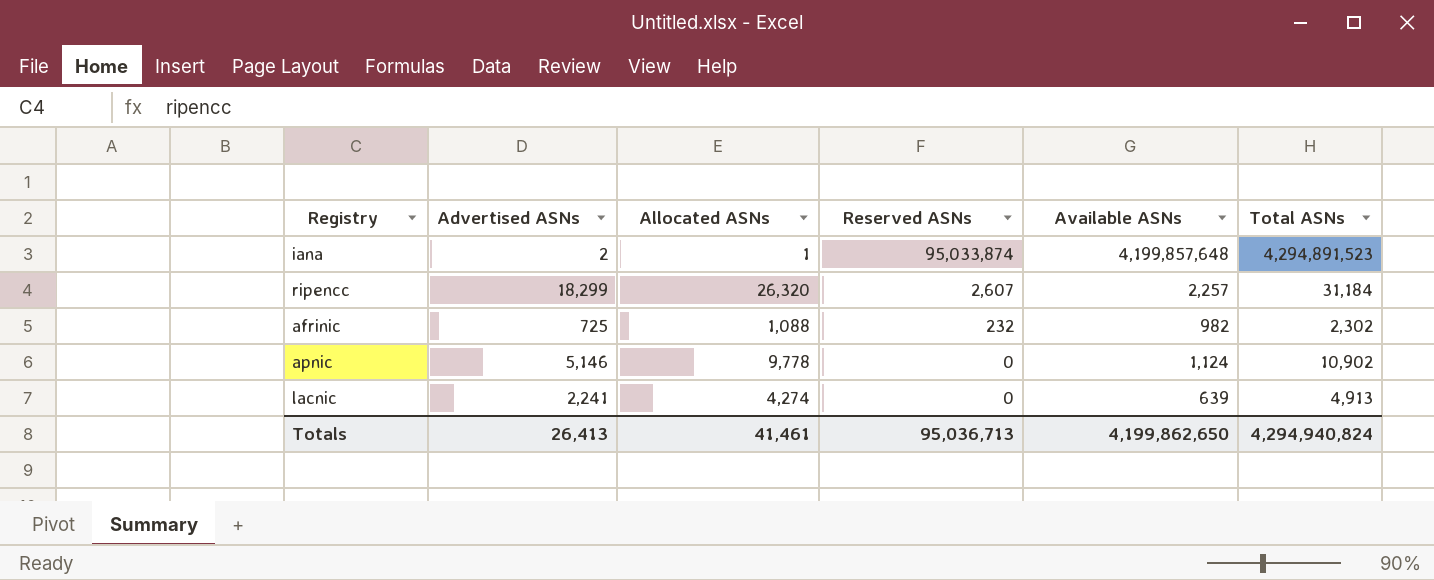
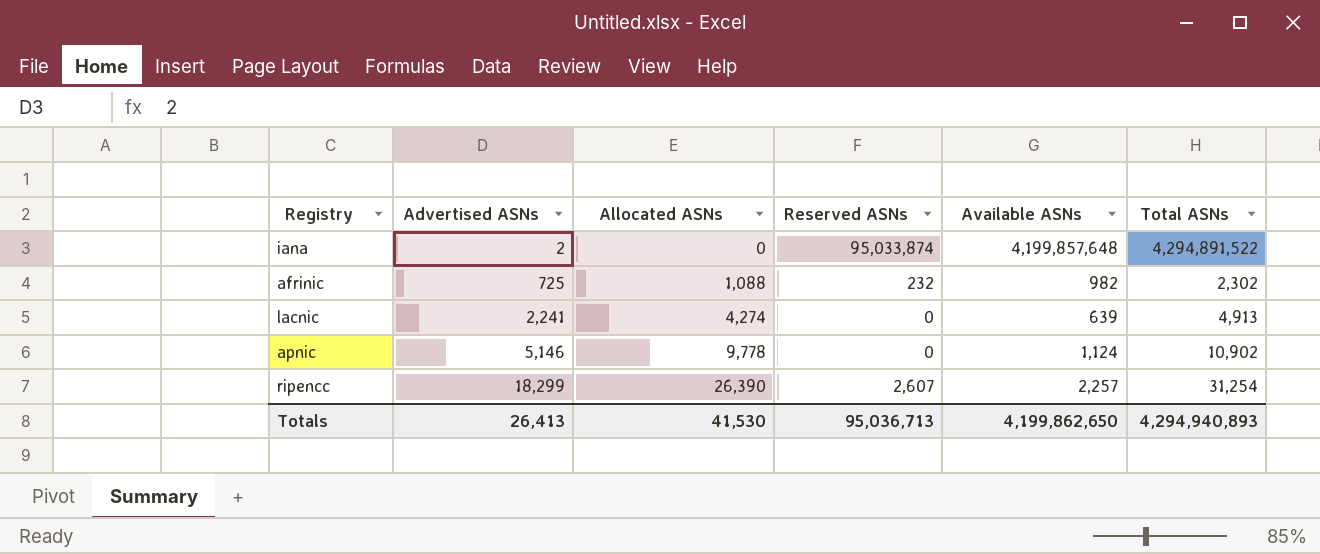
row order: Reserved ASNs descending -> Advertised ASNs ascending
iana | Allocated ASNs: 1 -> 0
iana | Total ASNs: 4,294,891,523 -> 4,294,891,522
ripencc | Allocated ASNs: 26,320 -> 26,390
ripencc | Total ASNs: 31,184 -> 31,254
Totals | Allocated ASNs: 41,461 -> 41,530
Totals | Total ASNs: 4,294,940,824 -> 4,294,940,893

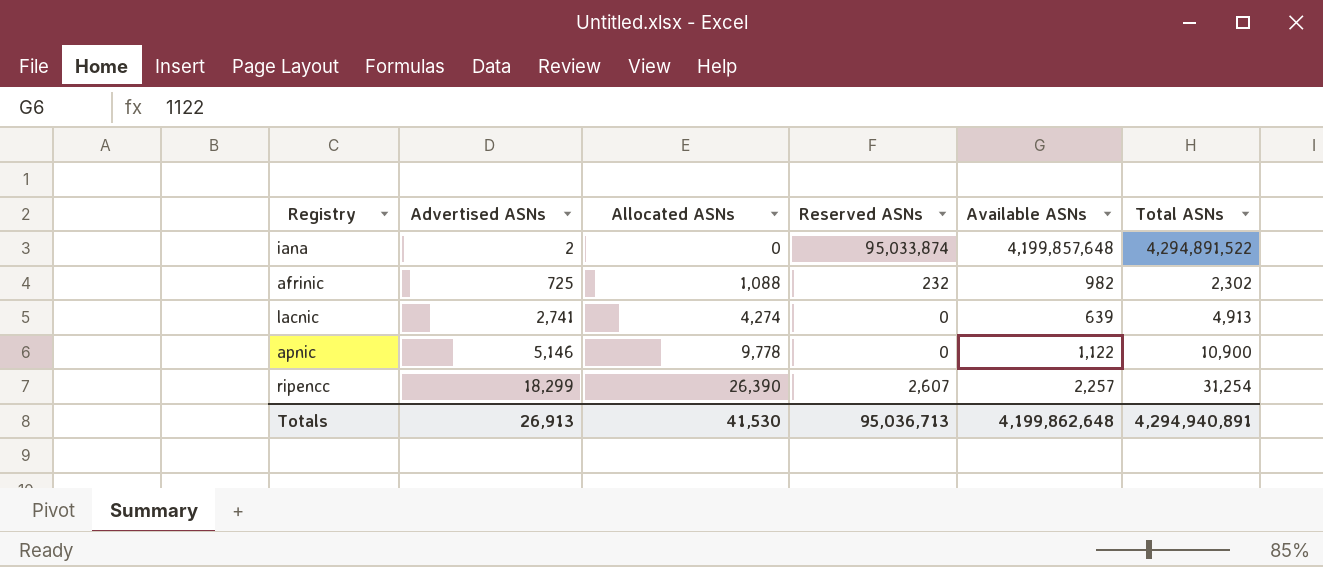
lacnic | Advertised ASNs: 2,241 -> 2,741
apnic | Available ASNs: 1,124 -> 1,122
apnic | Total ASNs: 10,902 -> 10,900
Totals | Advertised ASNs: 26,413 -> 26,913
Totals | Available ASNs: 4,199,862,650 -> 4,199,862,648
Totals | Total ASNs: 4,294,940,893 -> 4,294,940,891

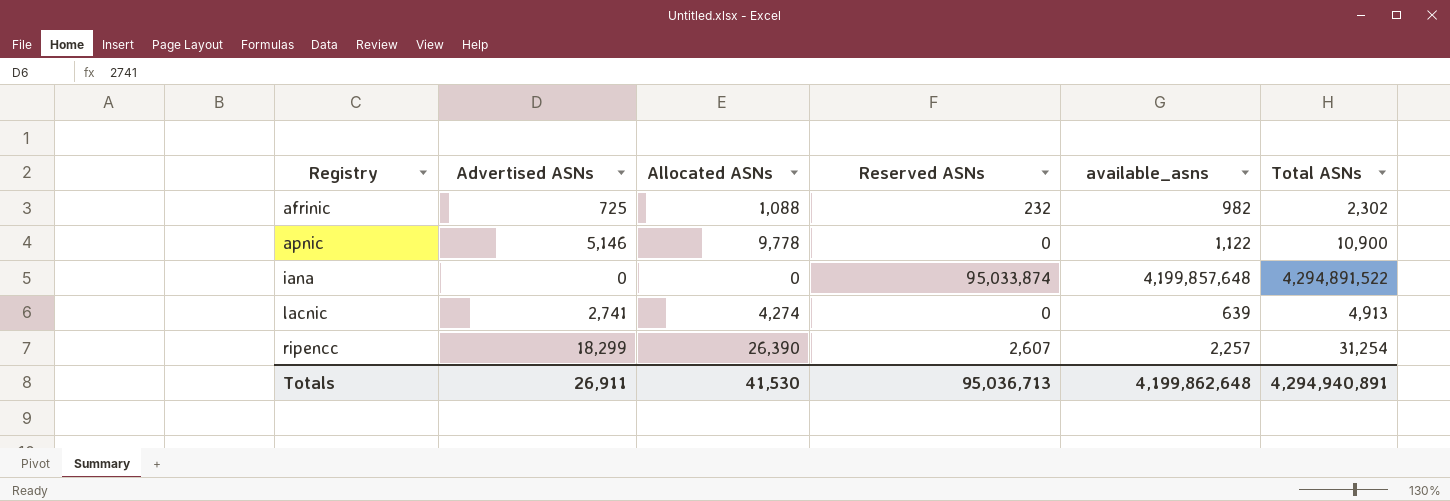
row order: Advertised ASNs ascending -> Registry ascending
column name: Available ASNs -> available_asns
iana | Advertised ASNs: 2 -> 0
Totals | Advertised ASNs: 26,913 -> 26,911

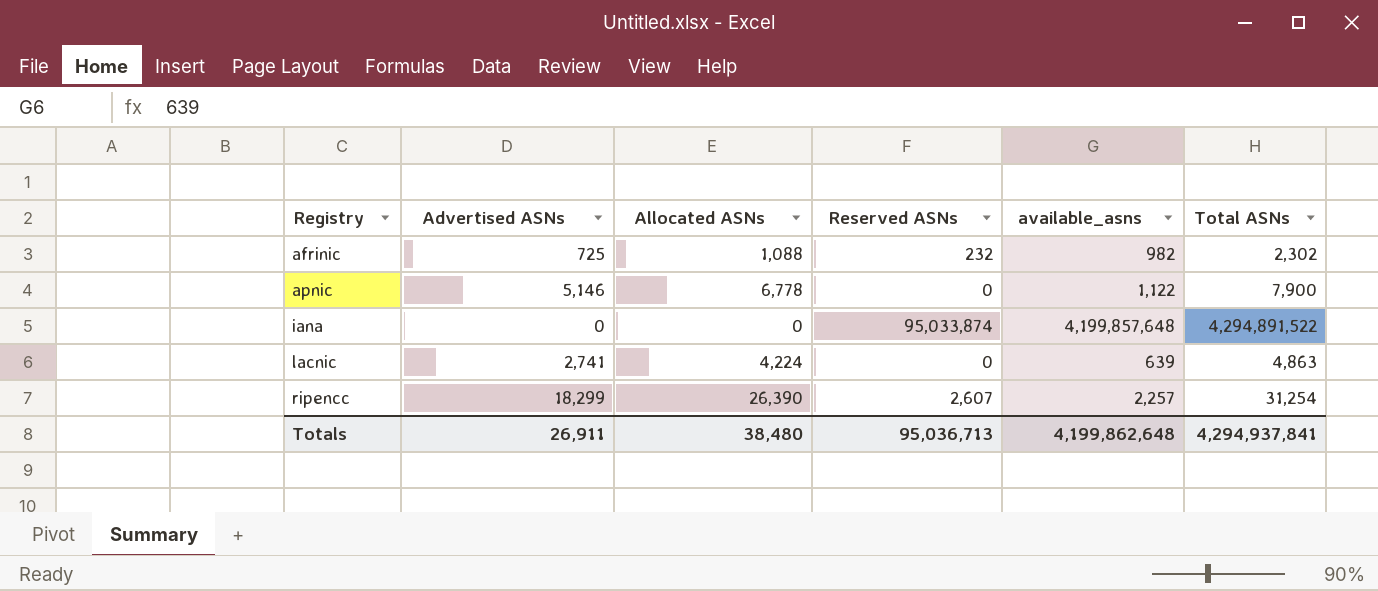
apnic | Allocated ASNs: 9,778 -> 6,778
apnic | Total ASNs: 10,900 -> 7,900
lacnic | Allocated ASNs: 4,274 -> 4,224
lacnic | Total ASNs: 4,913 -> 4,863
Totals | Allocated ASNs: 41,530 -> 38,480
Totals | Total ASNs: 4,294,940,891 -> 4,294,937,841

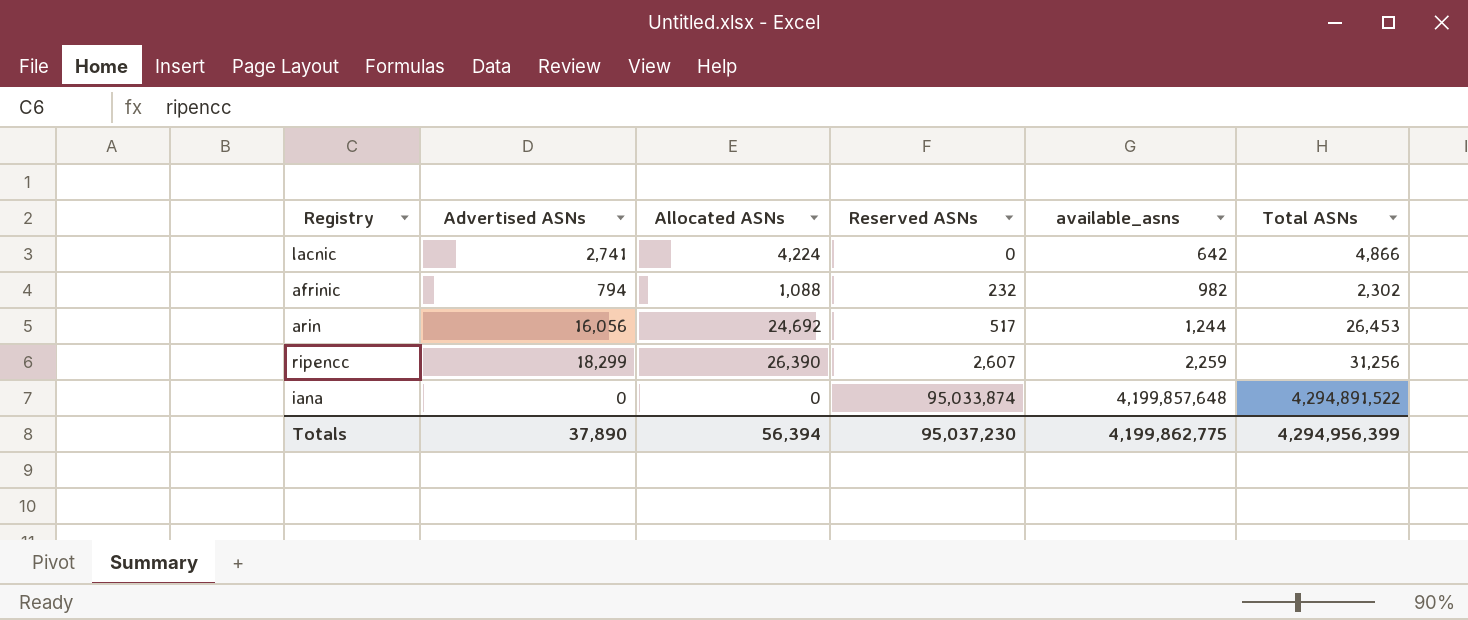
row order: Registry ascending -> Reserved ASNs ascending
row apnic: 5,146 | 6,778 | 0 | 1,122 | 7,900 -> none
lacnic | available_asns: 639 -> 642
lacnic | Total ASNs: 4,863 -> 4,866
afrinic | Advertised ASNs: 725 -> 794
row arin: none -> 16,056 | 24,692 | 517 | 1,244 | 26,453
ripencc | available_asns: 2,257 -> 2,259
ripencc | Total ASNs: 31,254 -> 31,256
Totals | Advertised ASNs: 26,911 -> 37,890
Totals | Allocated ASNs: 38,480 -> 56,394
Totals | Reserved ASNs: 95,036,713 -> 95,037,230
Totals | available_asns: 4,199,862,648 -> 4,199,862,775
Totals | Total ASNs: 4,294,937,841 -> 4,294,956,399

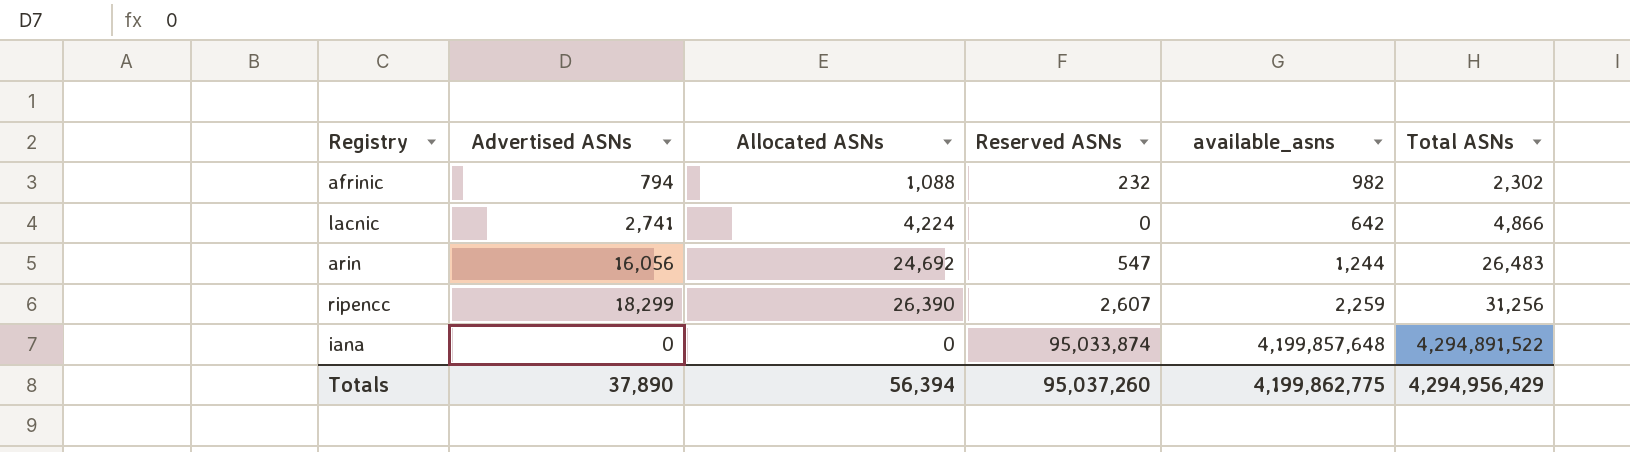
row order: Reserved ASNs ascending -> Total ASNs ascending
arin | Reserved ASNs: 517 -> 547
arin | Total ASNs: 26,453 -> 26,483
Totals | Reserved ASNs: 95,037,230 -> 95,037,260
Totals | Total ASNs: 4,294,956,399 -> 4,294,956,429

